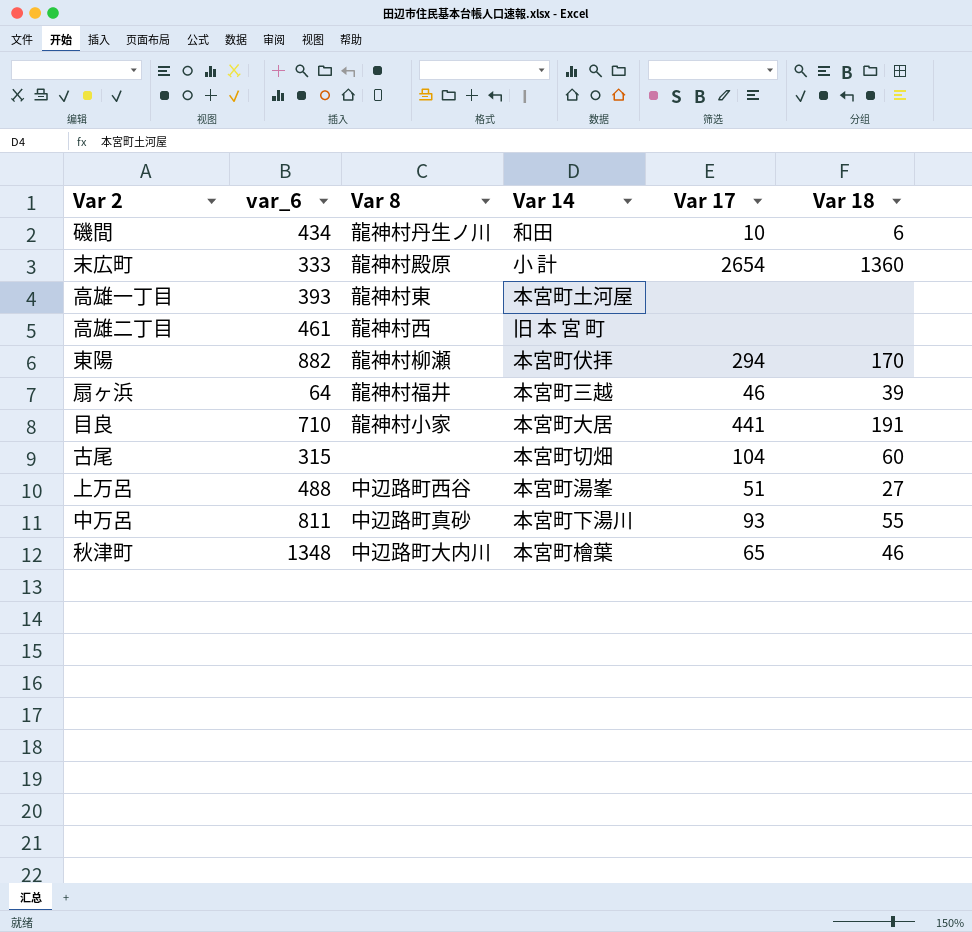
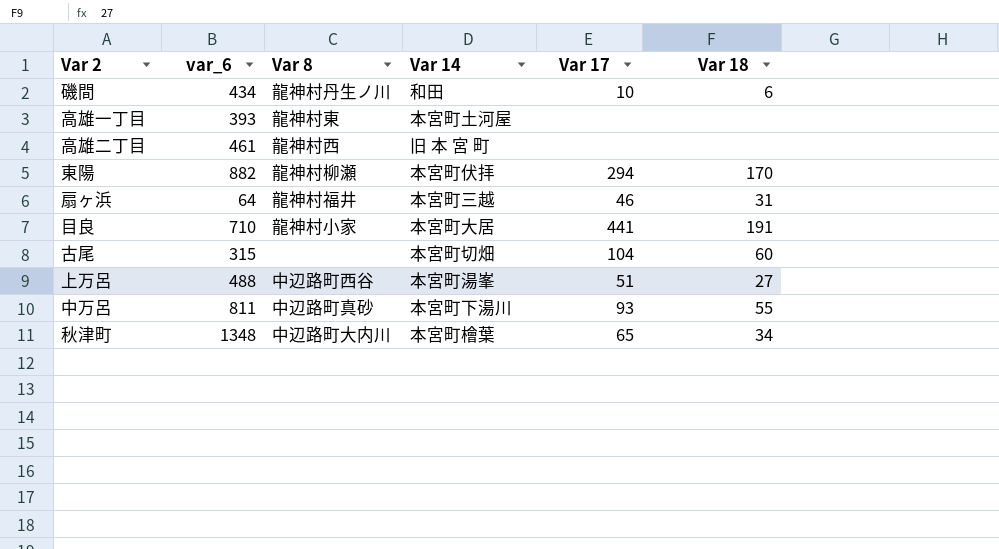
row 末広町: 333 | 龍神村殿原 | 小 計 | 2654 | 1360 -> none
扇ヶ浜 | Var 18: 39 -> 31
秋津町 | Var 18: 46 -> 34

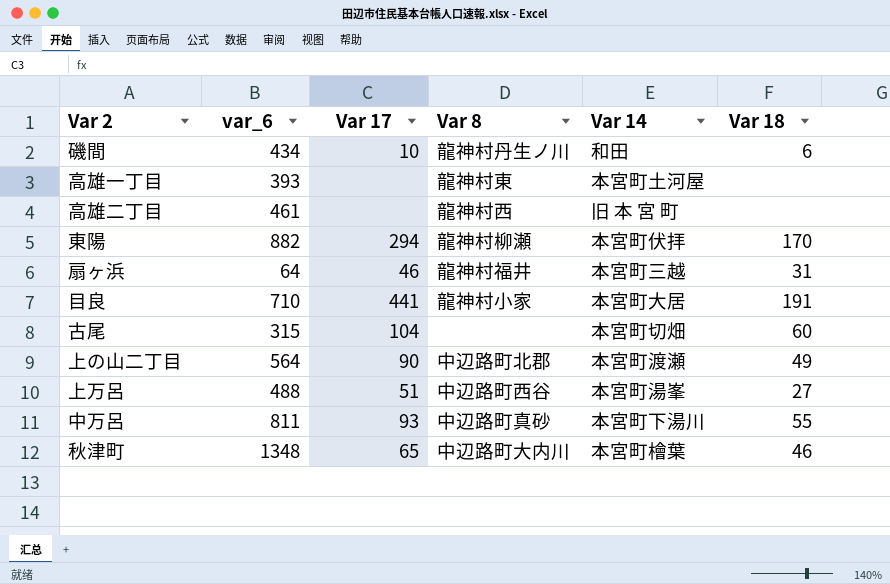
column Var 17 | position: 5 -> 3
row 上の山二丁目: none -> 564 | 90 | 中辺路町北郡 | 本宮町渡瀬 | 49
秋津町 | Var 18: 34 -> 46

